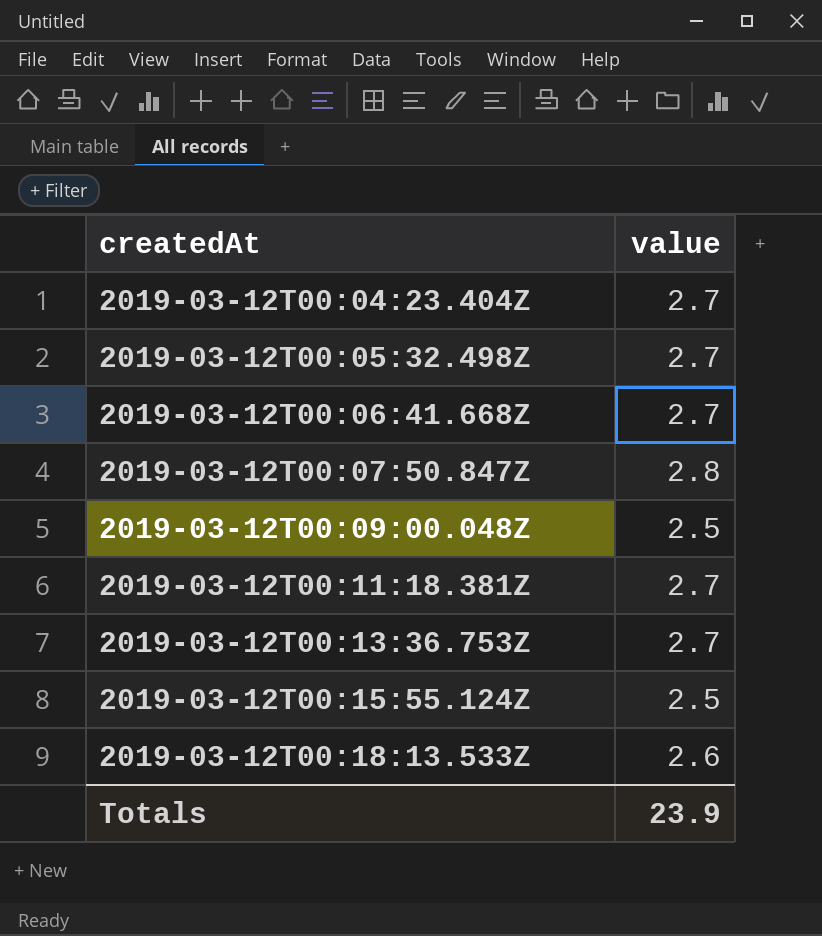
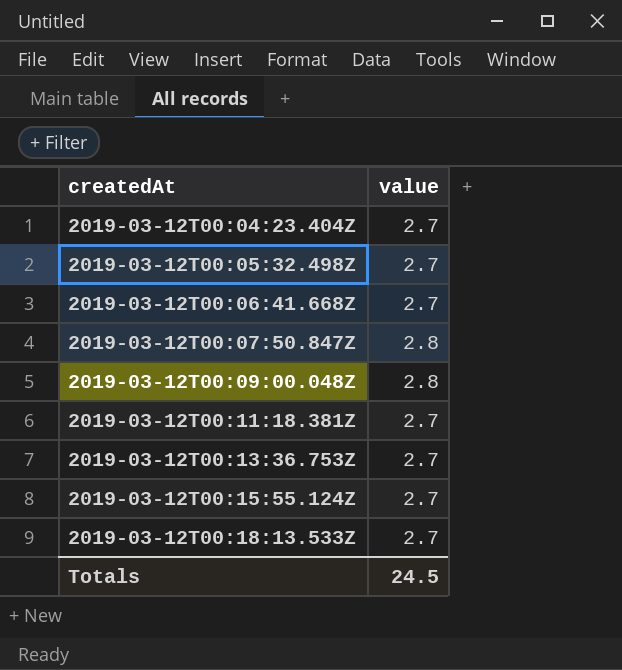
2019-03-12T00:09:00.048Z | value: 2.5 -> 2.8
2019-03-12T00:15:55.124Z | value: 2.5 -> 2.7
2019-03-12T00:18:13.533Z | value: 2.6 -> 2.7
Totals | value: 23.9 -> 24.5

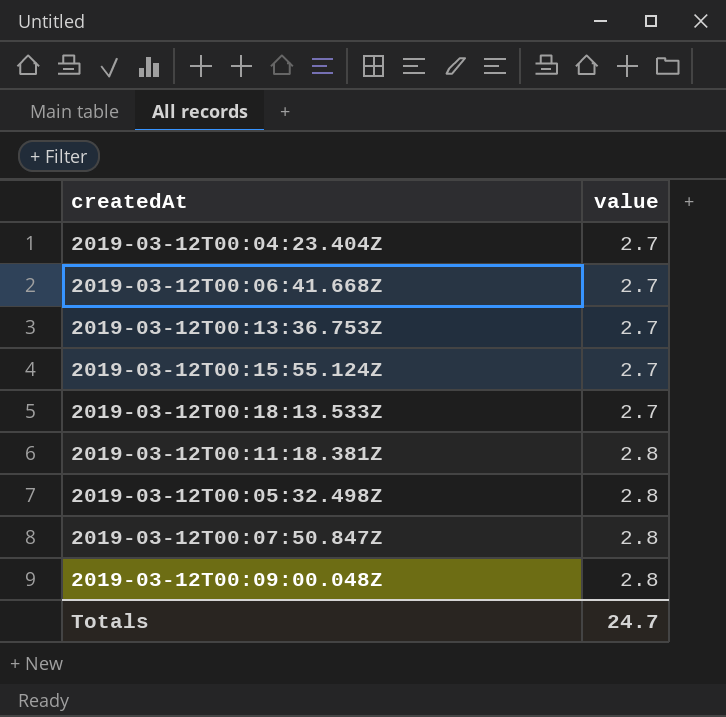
row order: createdAt ascending -> value ascending
2019-03-12T00:11:18.381Z | value: 2.7 -> 2.8
2019-03-12T00:05:32.498Z | value: 2.7 -> 2.8
Totals | value: 24.5 -> 24.7

